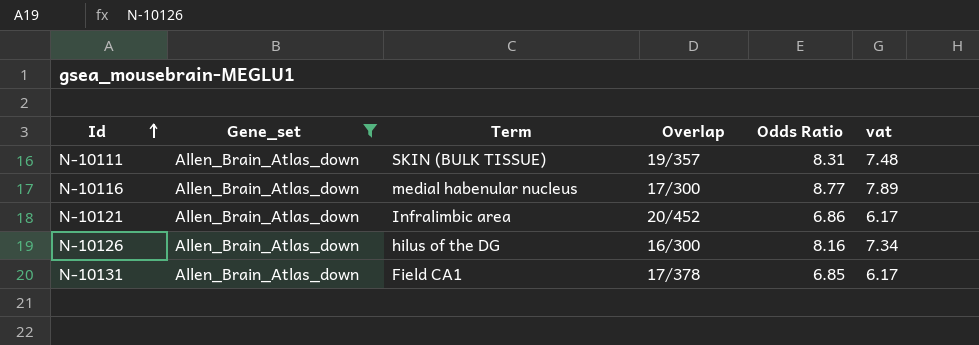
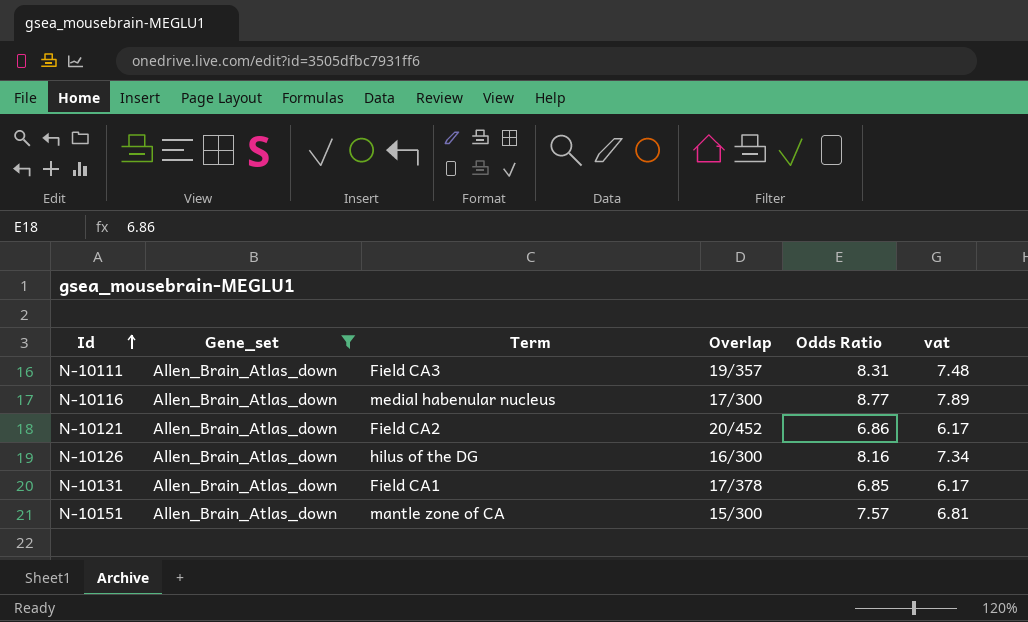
N-10111 | Term: SKIN (BULK TISSUE) -> Field CA3
N-10121 | Term: Infralimbic area -> Field CA2
row N-10151: none -> Allen_Brain_Atlas_down | mantle zone of CA | 15/300 | 7.57 | 6.81

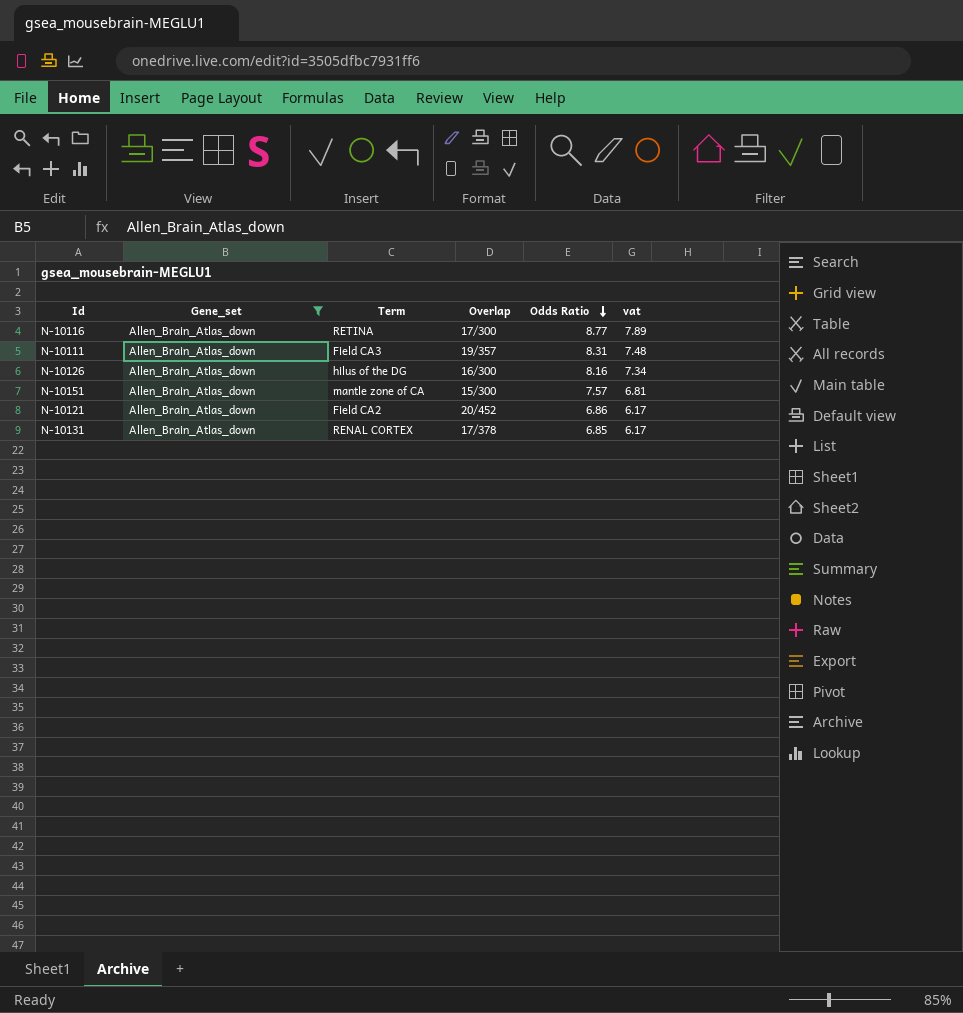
row order: Id ascending -> Odds Ratio descending
N-10116 | Term: medial habenular nucleus -> RETINA
N-10131 | Term: Field CA1 -> RENAL CORTEX

